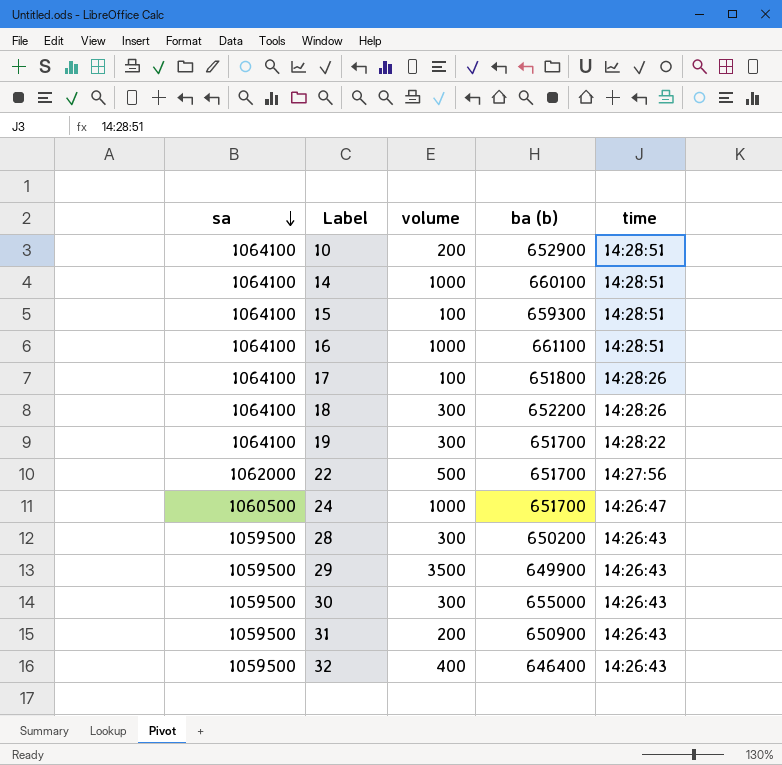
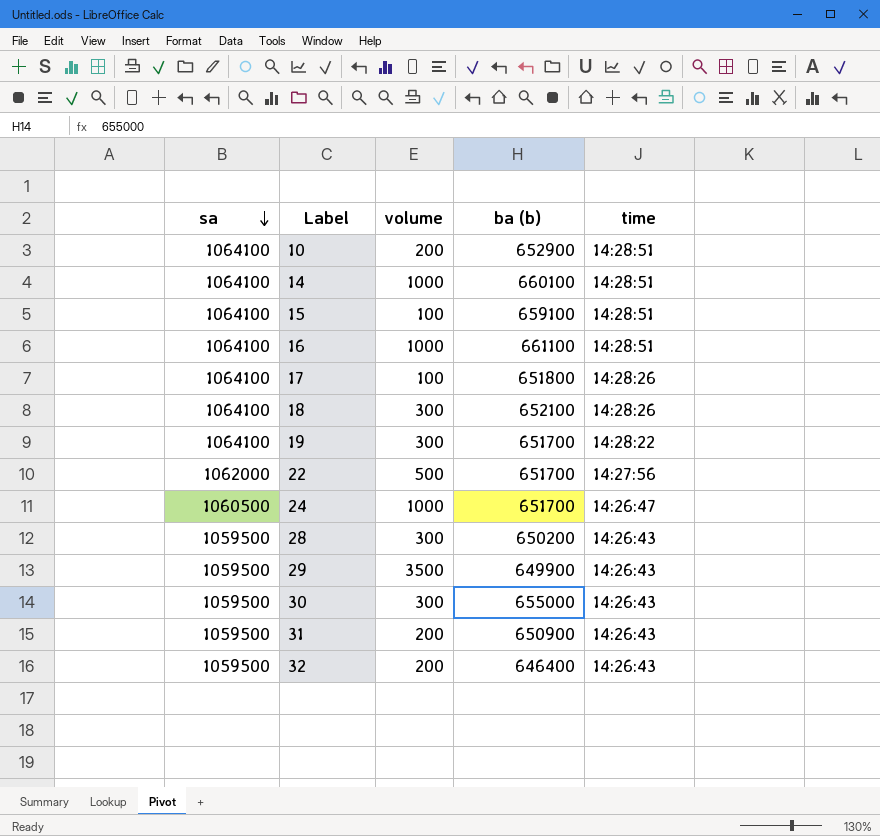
15 | ba (b): 659300 -> 659100
18 | ba (b): 652200 -> 652100
32 | volume: 400 -> 200

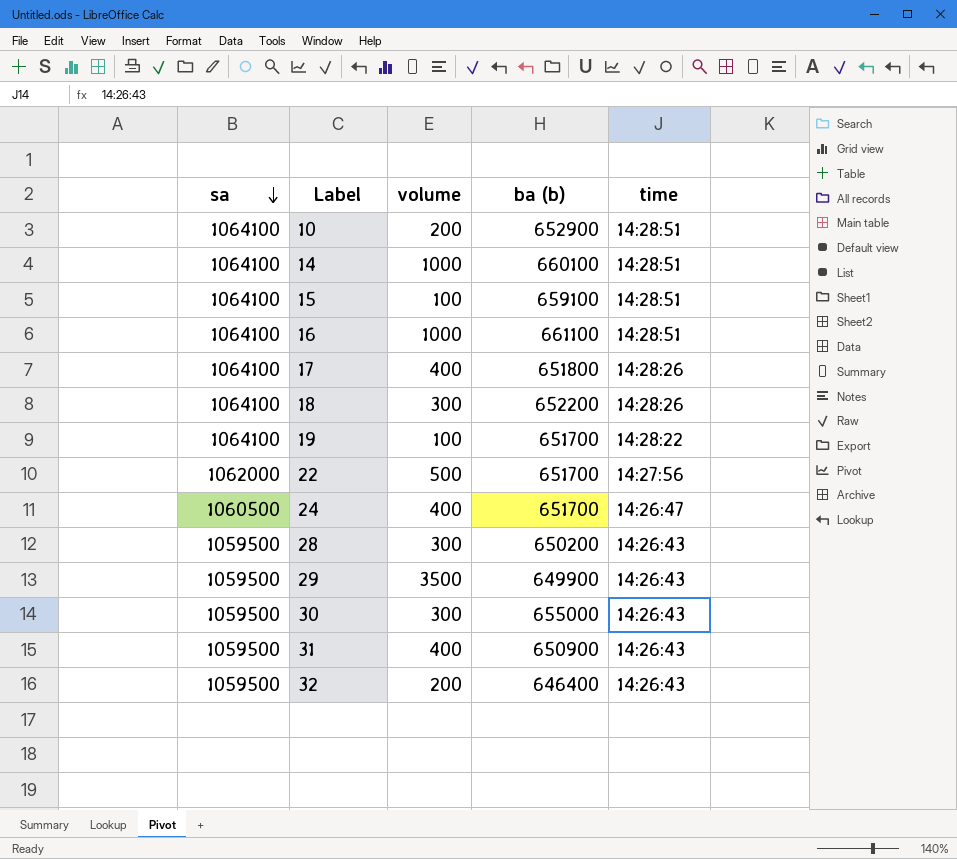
17 | volume: 100 -> 400
18 | ba (b): 652100 -> 652200
19 | volume: 300 -> 100
24 | volume: 1000 -> 400
31 | volume: 200 -> 400

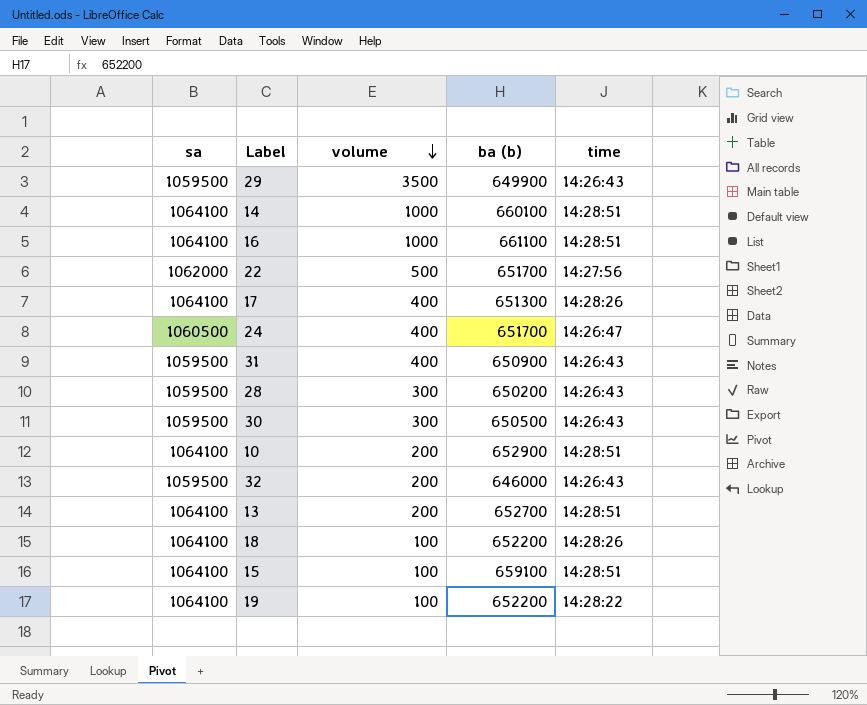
row order: sa descending -> volume descending
17 | ba (b): 651800 -> 651300
30 | ba (b): 655000 -> 650500
32 | ba (b): 646400 -> 646000
row 13: none -> 1064100 | 200 | 652700 | 14:28:51
18 | volume: 300 -> 100
19 | ba (b): 651700 -> 652200

